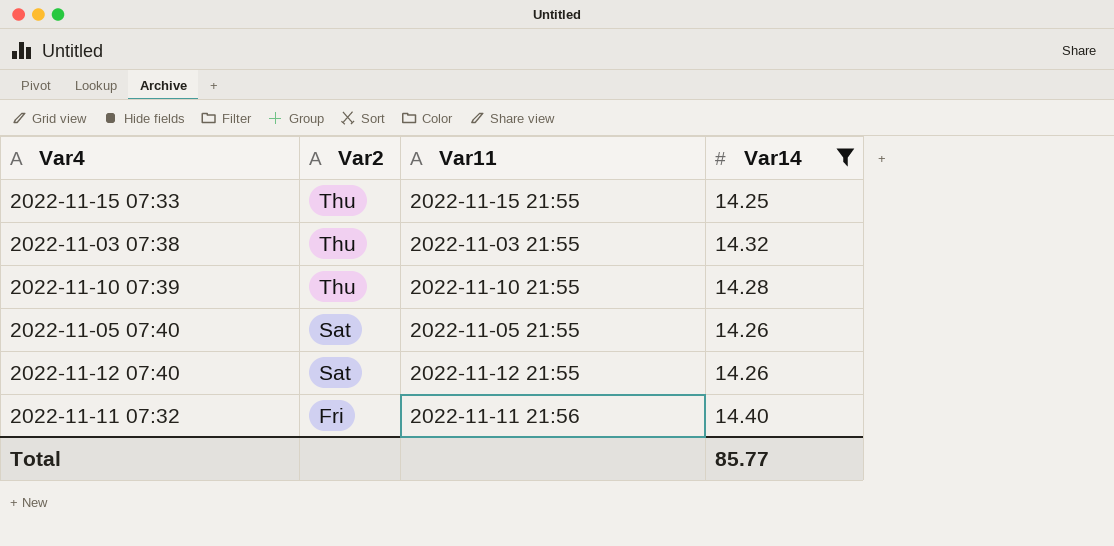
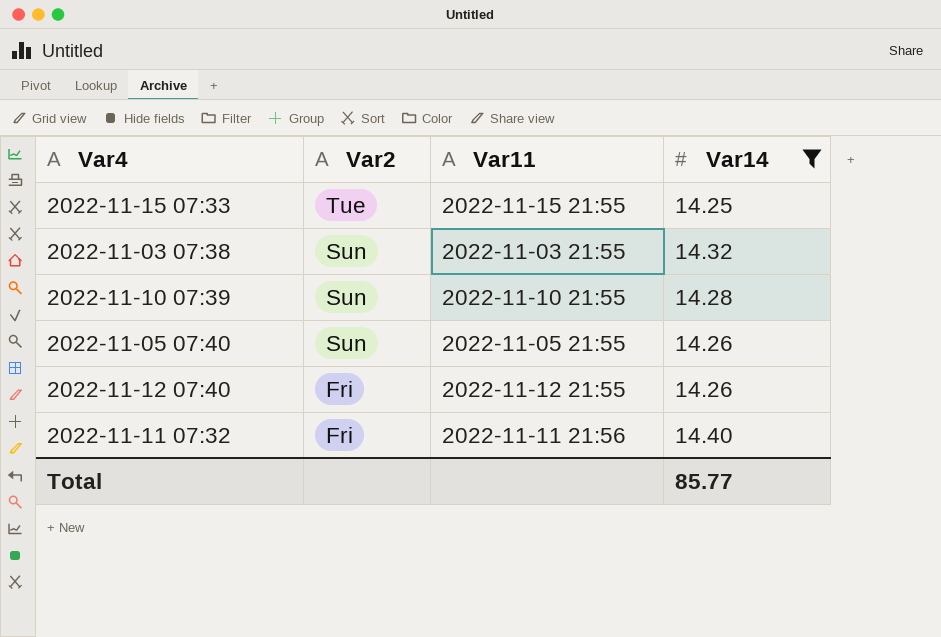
2022-11-15 07:33 | Var2: Thu -> Tue
2022-11-03 07:38 | Var2: Thu -> Sun
2022-11-10 07:39 | Var2: Thu -> Sun
2022-11-05 07:40 | Var2: Sat -> Sun
2022-11-12 07:40 | Var2: Sat -> Fri

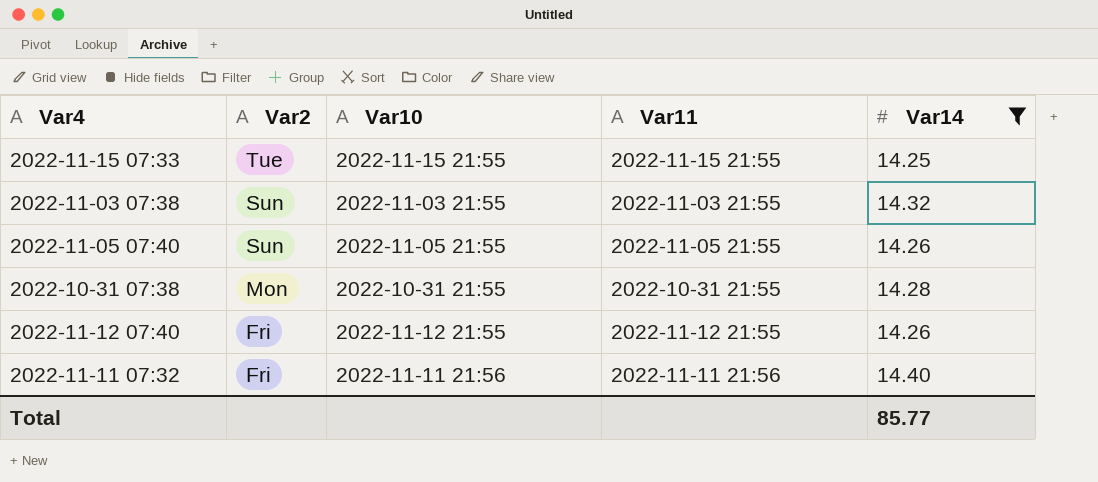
column Var10 | position: none -> 3
row 2022-11-10 07:39: Sun | 2022-11-10 21:55 | 14.28 -> none
row 2022-10-31 07:38: none -> Mon | 2022-10-31 21:55 | 2022-10-31 21:55 | 14.28

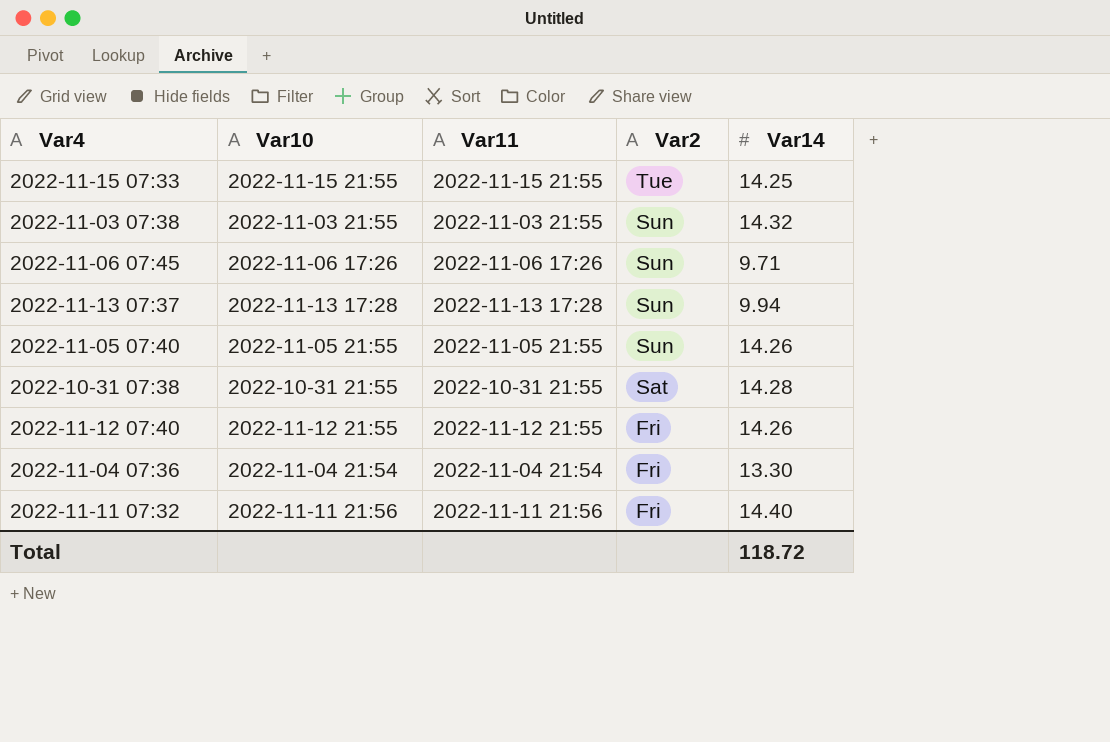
filter: Var14 >= 14.25 -> none
column Var2 | position: 2 -> 4
2022-10-31 07:38 | Var2: Mon -> Sat
Total | Var14: 85.77 -> 118.72

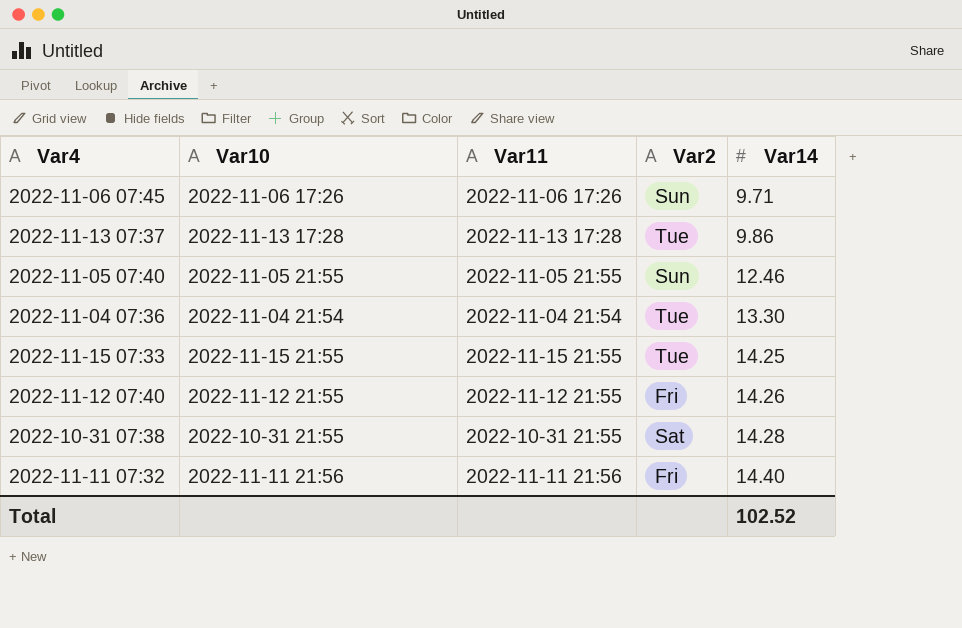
row order: Var2 descending -> Var14 ascending
row 2022-11-03 07:38: 2022-11-03 21:55 | 2022-11-03 21:55 | Sun | 14.32 -> none
2022-11-13 07:37 | Var2: Sun -> Tue
2022-11-13 07:37 | Var14: 9.94 -> 9.86
2022-11-05 07:40 | Var14: 14.26 -> 12.46
2022-11-04 07:36 | Var2: Fri -> Tue
Total | Var14: 118.72 -> 102.52

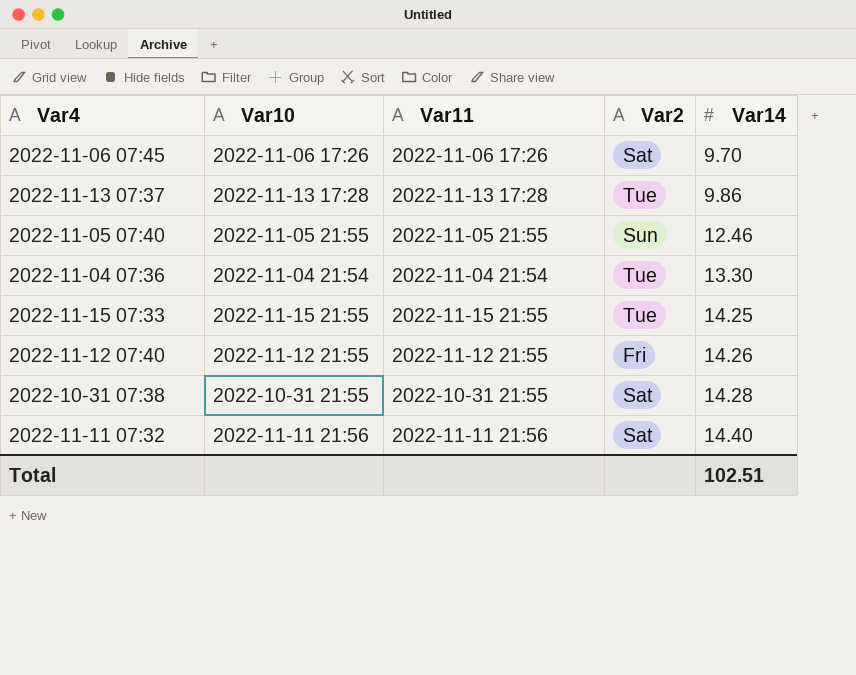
2022-11-06 07:45 | Var2: Sun -> Sat
2022-11-06 07:45 | Var14: 9.71 -> 9.70
2022-11-11 07:32 | Var2: Fri -> Sat
Total | Var14: 102.52 -> 102.51

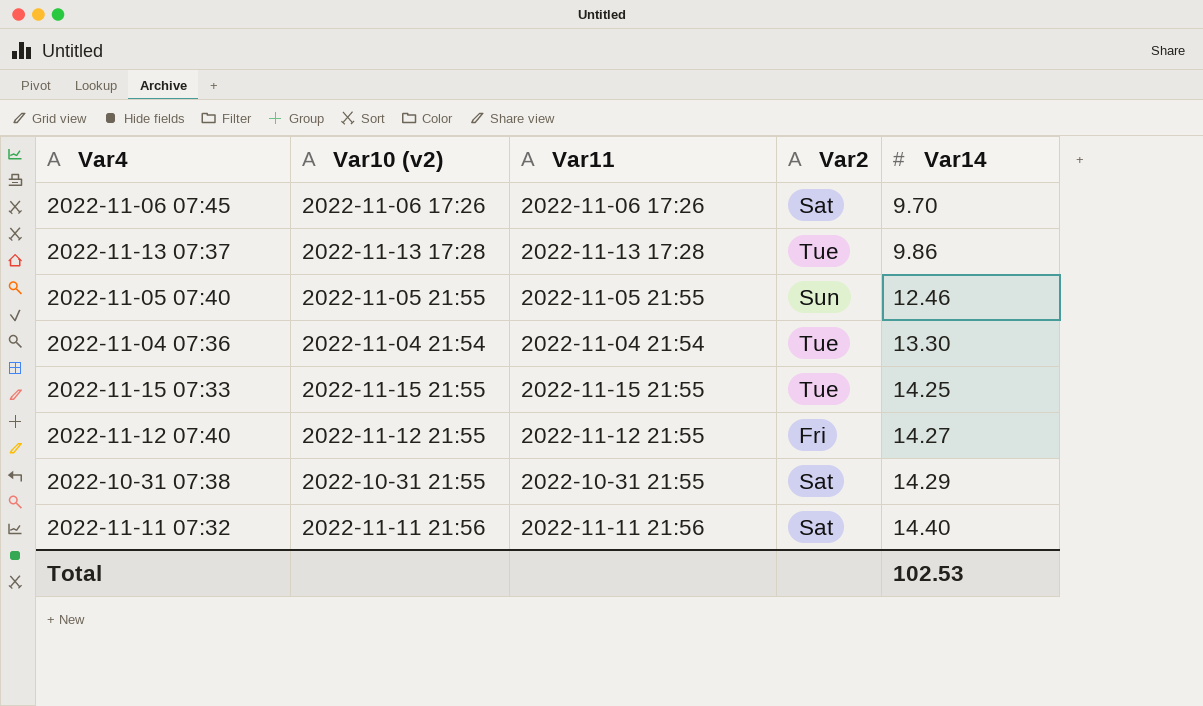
column name: Var10 -> Var10 (v2)
2022-11-12 07:40 | Var14: 14.26 -> 14.27
2022-10-31 07:38 | Var14: 14.28 -> 14.29
Total | Var14: 102.51 -> 102.53

